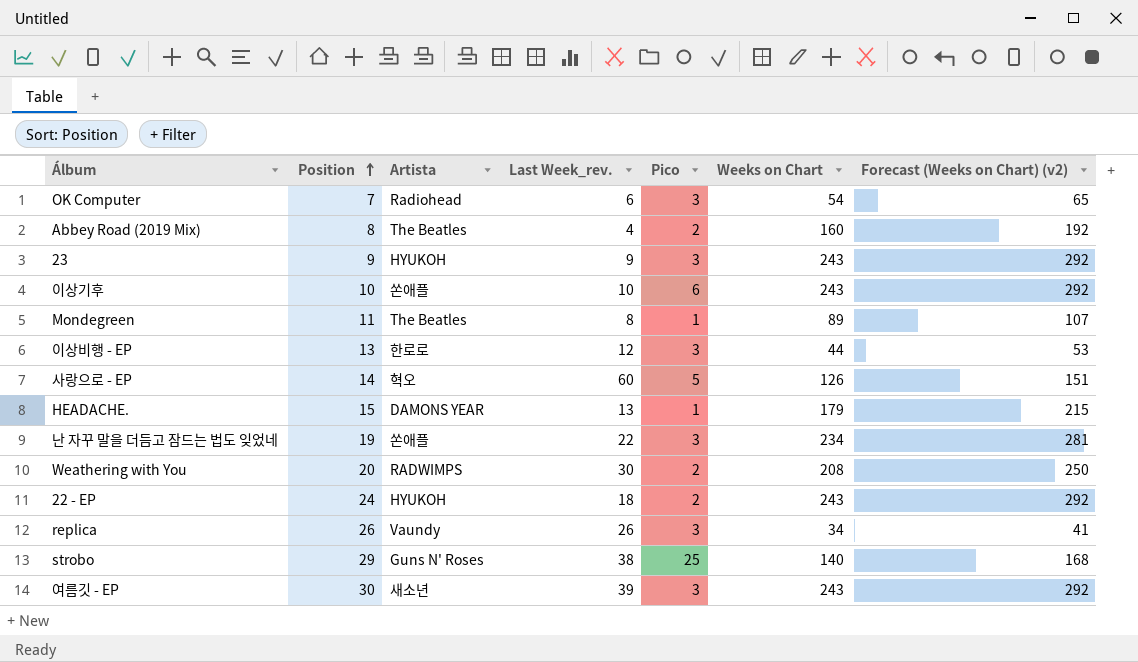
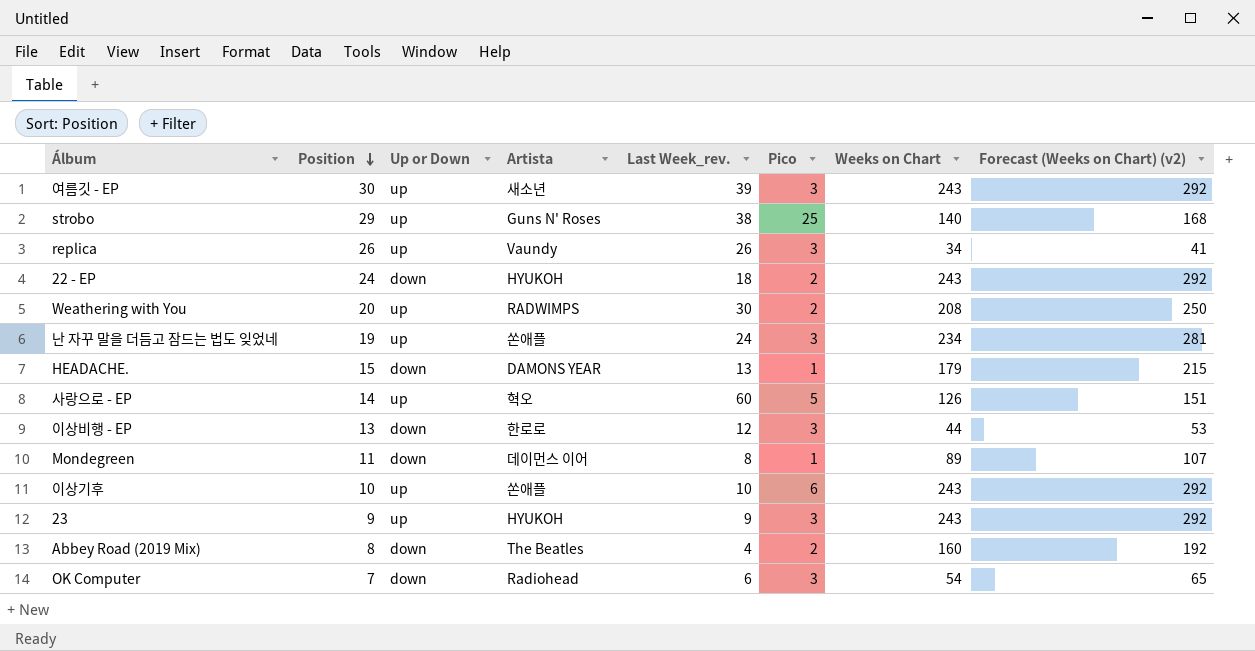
row order: Position ascending -> Position descending
column Up or Down | position: none -> 3
난 자꾸 말을 더듬고 잠드는 법도 잊었네 | Last Week_rev.: 22 -> 24
Mondegreen | Artista: The Beatles -> 데이먼스 이어

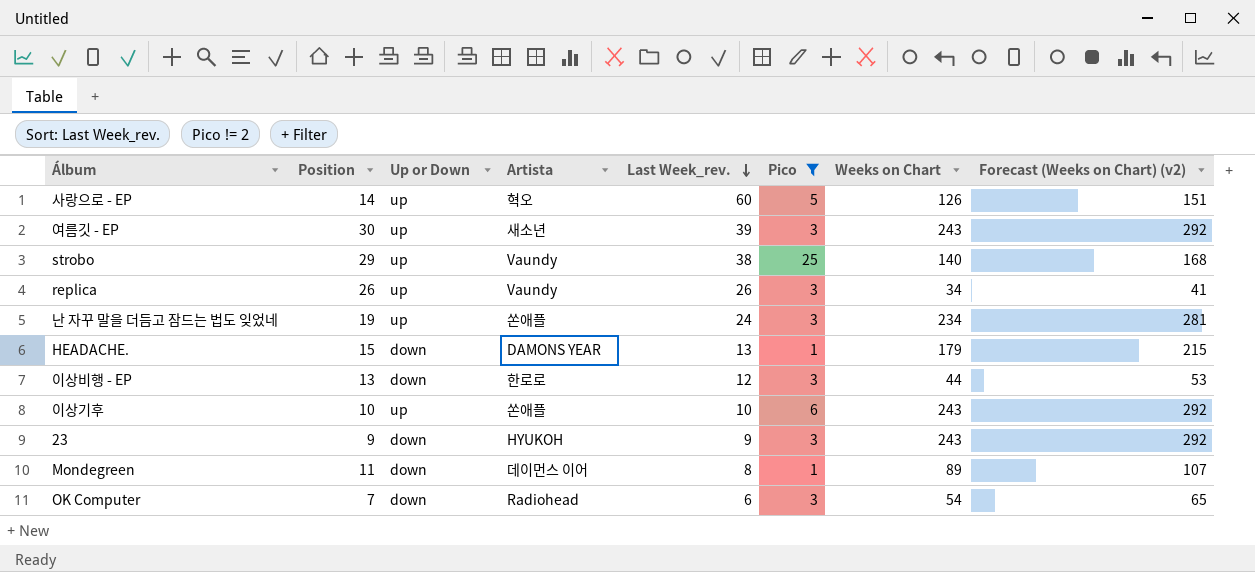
filter: none -> Pico != 2
row order: Position descending -> Last Week_rev. descending
strobo | Artista: Guns N' Roses -> Vaundy
23 | Up or Down: up -> down

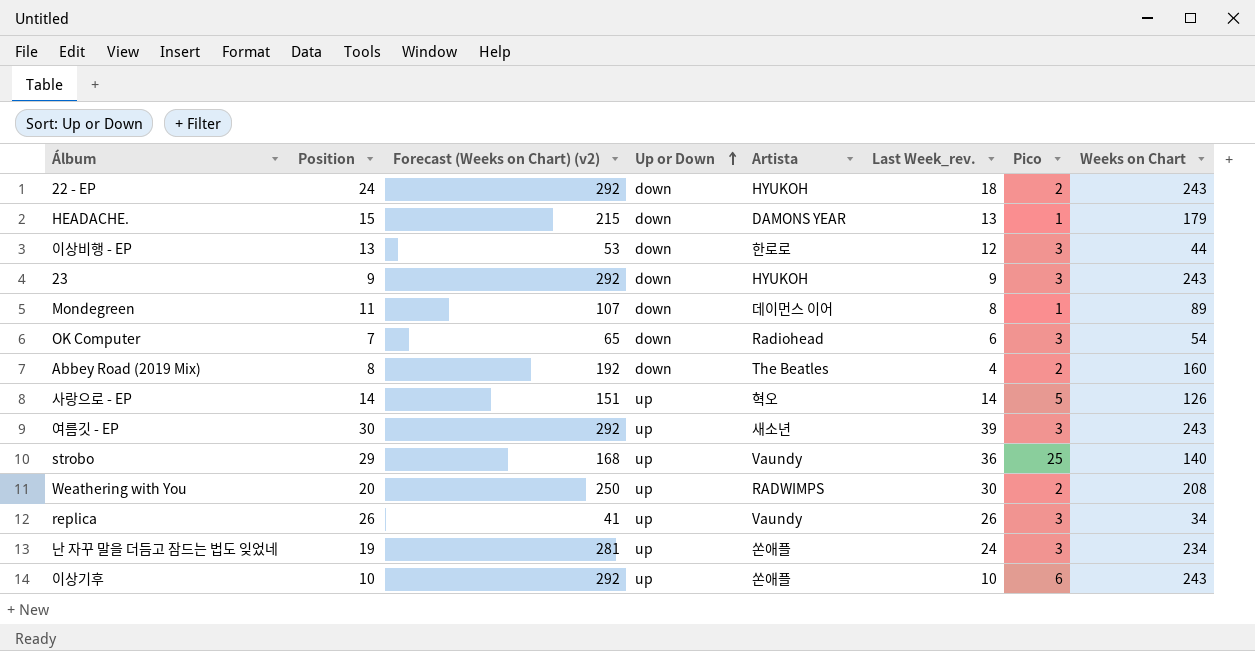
filter: Pico != 2 -> none
row order: Last Week_rev. descending -> Up or Down ascending
column Forecast (Weeks on Chart) (v2) | position: 8 -> 3
사랑으로 - EP | Last Week_rev.: 60 -> 14
strobo | Last Week_rev.: 38 -> 36

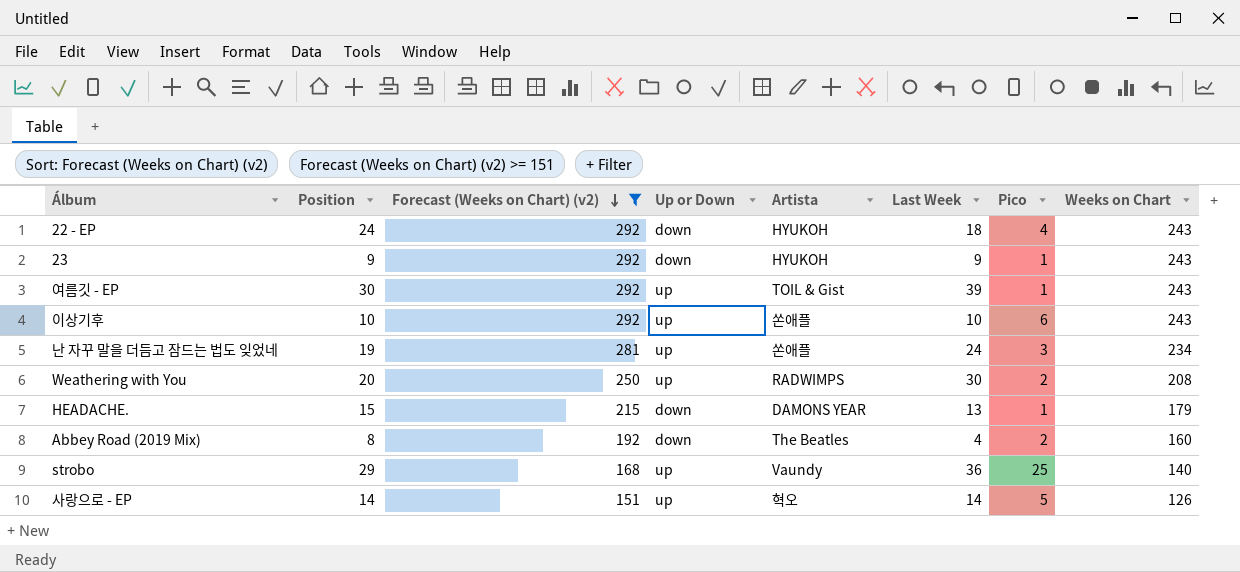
filter: none -> Forecast (Weeks on Chart) (v2) >= 151
row order: Up or Down ascending -> Forecast (Weeks on Chart) (v2) descending
column name: Last Week_rev. -> Last Week
22 - EP | Pico: 2 -> 4
23 | Pico: 3 -> 1
여름깃 - EP | Artista: 새소년 -> TOIL & Gist
여름깃 - EP | Pico: 3 -> 1

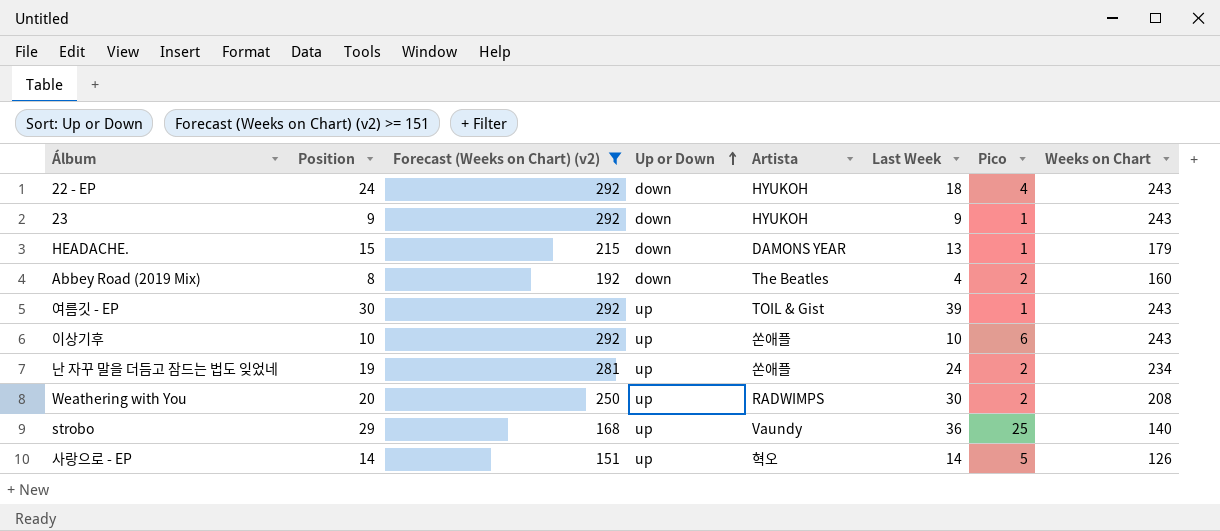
row order: Forecast (Weeks on Chart) (v2) descending -> Up or Down ascending
난 자꾸 말을 더듬고 잠드는 법도 잊었네 | Pico: 3 -> 2

